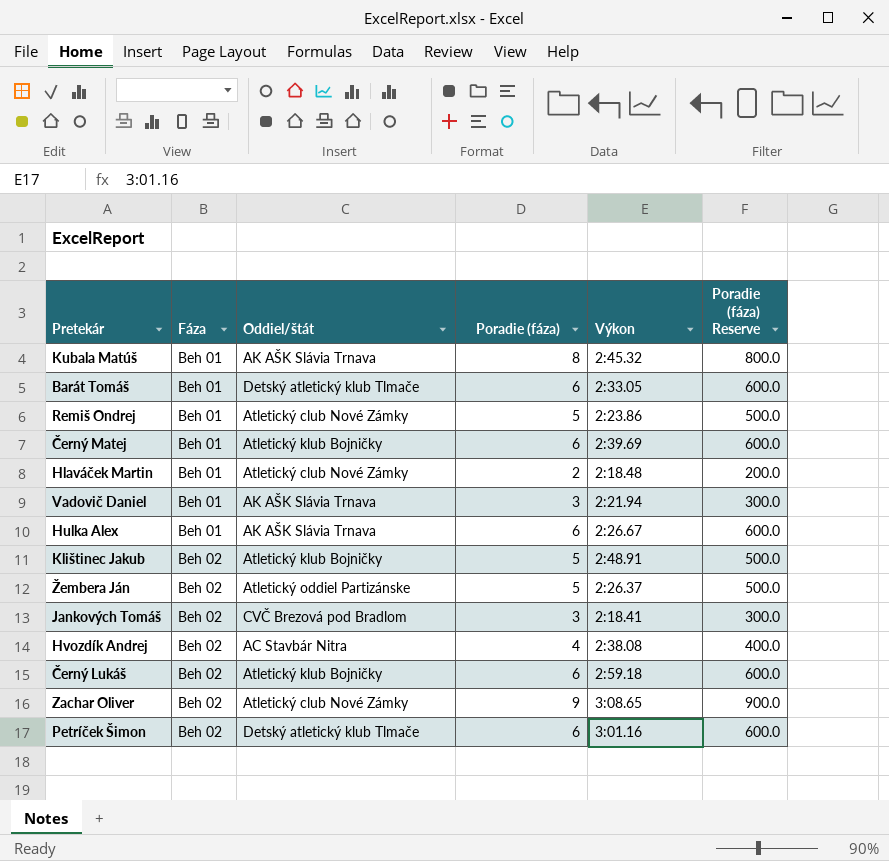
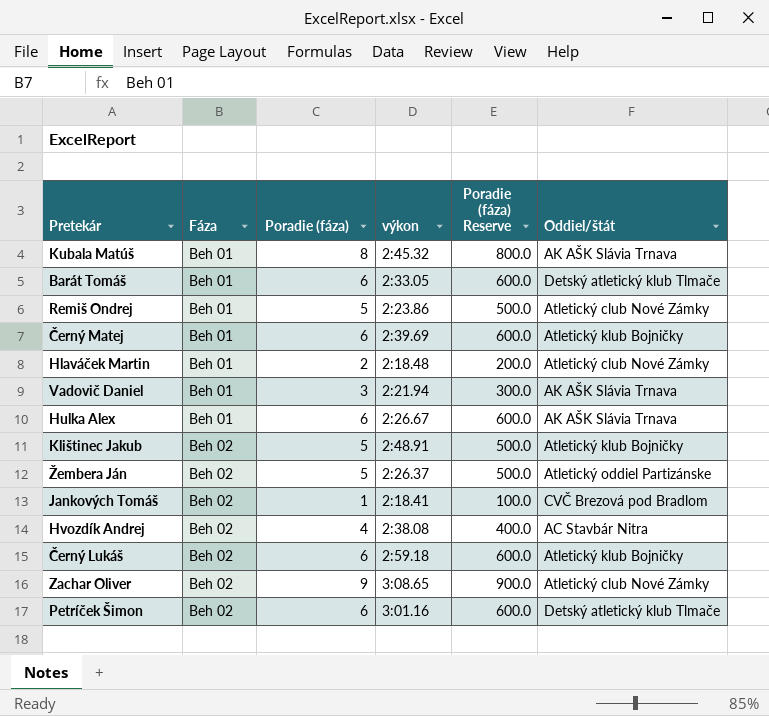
column name: Výkon -> výkon
column Oddiel/štát | position: 3 -> 6
Jankových Tomáš | Poradie (fáza): 3 -> 1
Jankových Tomáš | Poradie (fáza) Reserve: 300.0 -> 100.0

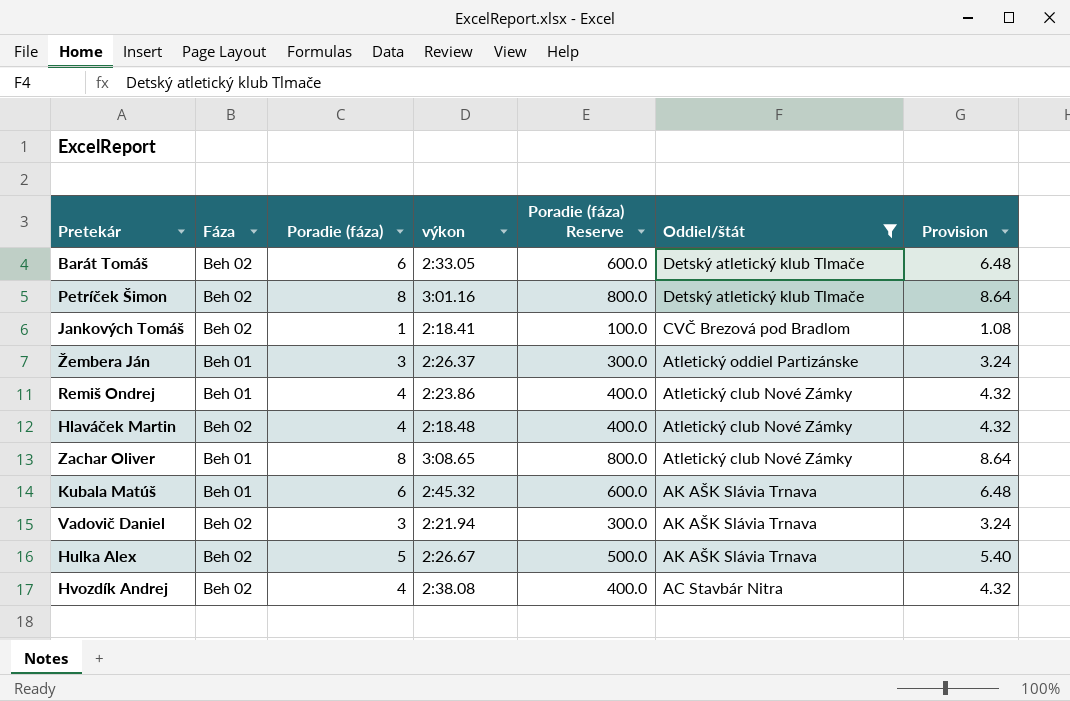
filter: none -> Oddiel/štát != Atletický klub Bojničky
row order: Fáza ascending -> Oddiel/štát descending
column Provision | formula: none -> [Poradie (fáza)] * 1.08
Barát Tomáš | Fáza: Beh 01 -> Beh 02
Petríček Šimon | Poradie (fáza): 6 -> 8
Petríček Šimon | Poradie (fáza) Reserve: 600.0 -> 800.0
Žembera Ján | Fáza: Beh 02 -> Beh 01
Žembera Ján | Poradie (fáza): 5 -> 3
Žembera Ján | Poradie (fáza) Reserve: 500.0 -> 300.0
Remiš Ondrej | Poradie (fáza): 5 -> 4
Remiš Ondrej | Poradie (fáza) Reserve: 500.0 -> 400.0
Hlaváček Martin | Fáza: Beh 01 -> Beh 02
Hlaváček Martin | Poradie (fáza): 2 -> 4
Hlaváček Martin | Poradie (fáza) Reserve: 200.0 -> 400.0
Zachar Oliver | Fáza: Beh 02 -> Beh 01
Zachar Oliver | Poradie (fáza): 9 -> 8
Zachar Oliver | Poradie (fáza) Reserve: 900.0 -> 800.0
Kubala Matúš | Poradie (fáza): 8 -> 6
Kubala Matúš | Poradie (fáza) Reserve: 800.0 -> 600.0
Vadovič Daniel | Fáza: Beh 01 -> Beh 02
Hulka Alex | Fáza: Beh 01 -> Beh 02
Hulka Alex | Poradie (fáza): 6 -> 5
Hulka Alex | Poradie (fáza) Reserve: 600.0 -> 500.0

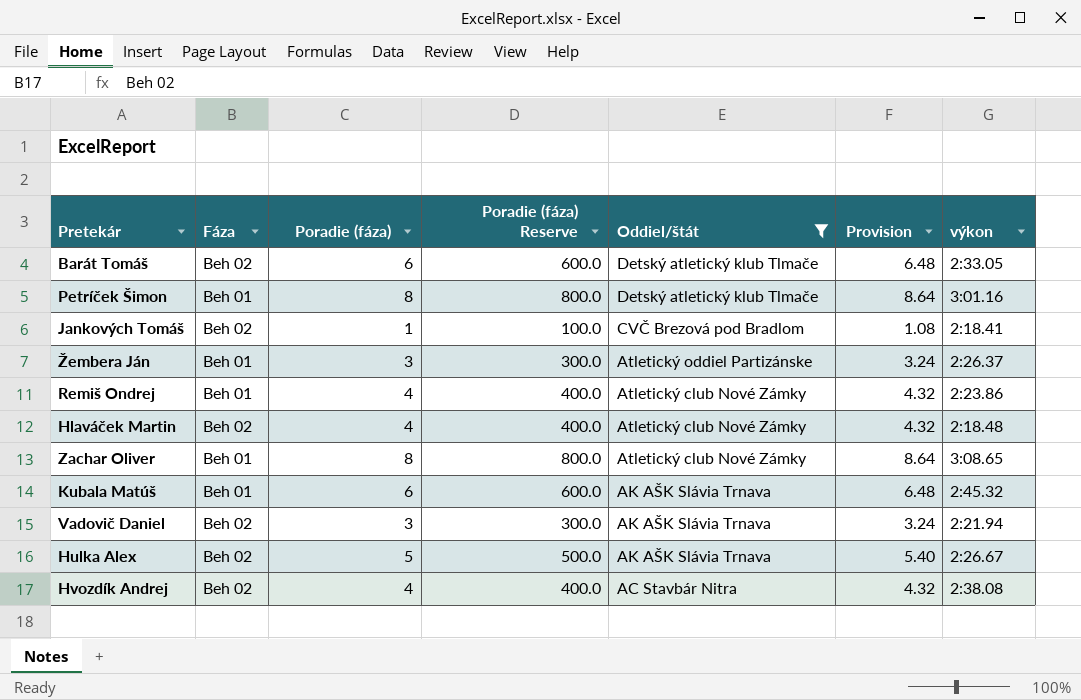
column výkon | position: 4 -> 7
Petríček Šimon | Fáza: Beh 02 -> Beh 01

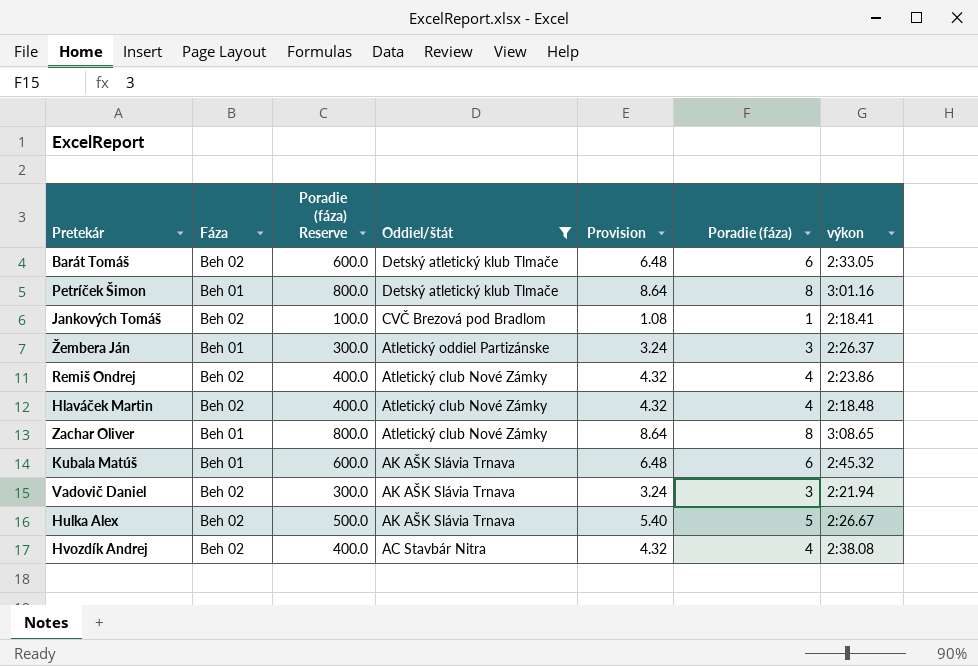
column Poradie (fáza) | position: 3 -> 6
Remiš Ondrej | Fáza: Beh 01 -> Beh 02

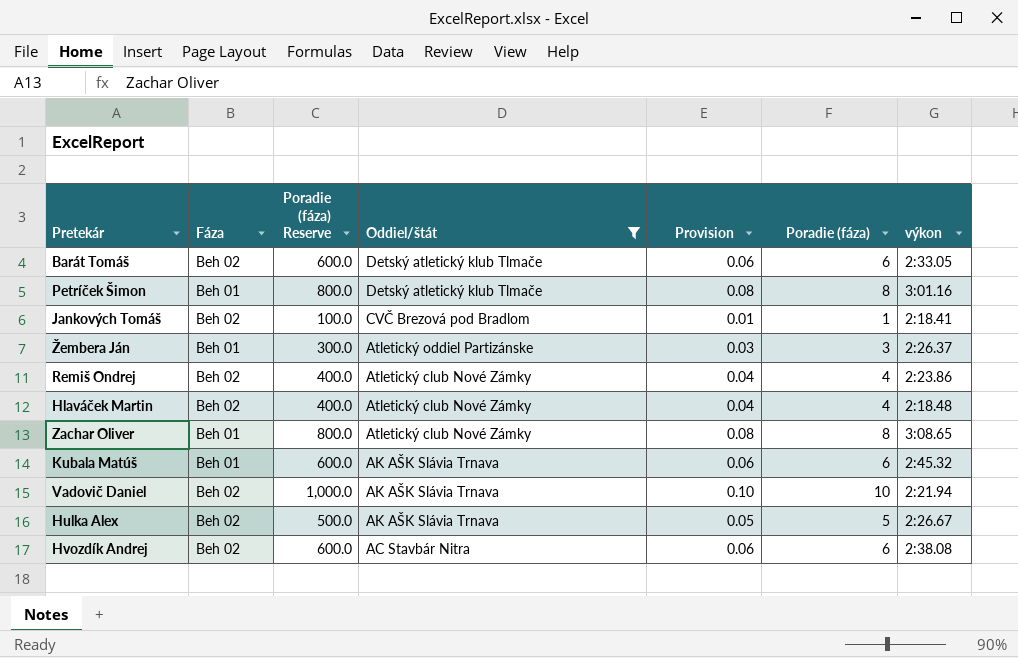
column Provision | formula: [Poradie (fáza)] * 1.08 -> [Poradie (fáza)] * 0.01
Vadovič Daniel | Poradie (fáza) Reserve: 300.0 -> 1,000.0
Vadovič Daniel | Poradie (fáza): 3 -> 10
Hvozdík Andrej | Poradie (fáza) Reserve: 400.0 -> 600.0
Hvozdík Andrej | Poradie (fáza): 4 -> 6

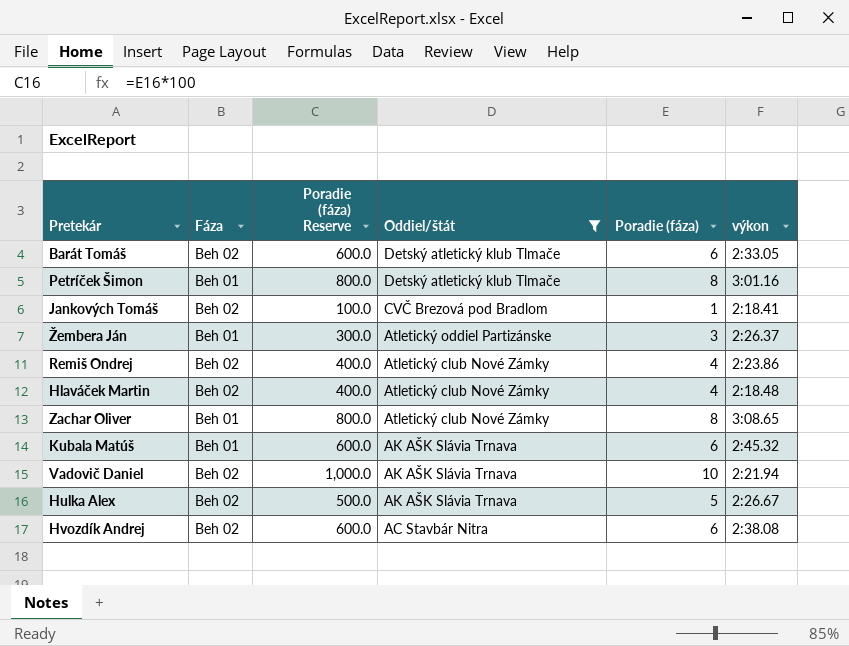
column Provision | formula: [Poradie (fáza)] * 0.01 -> none

